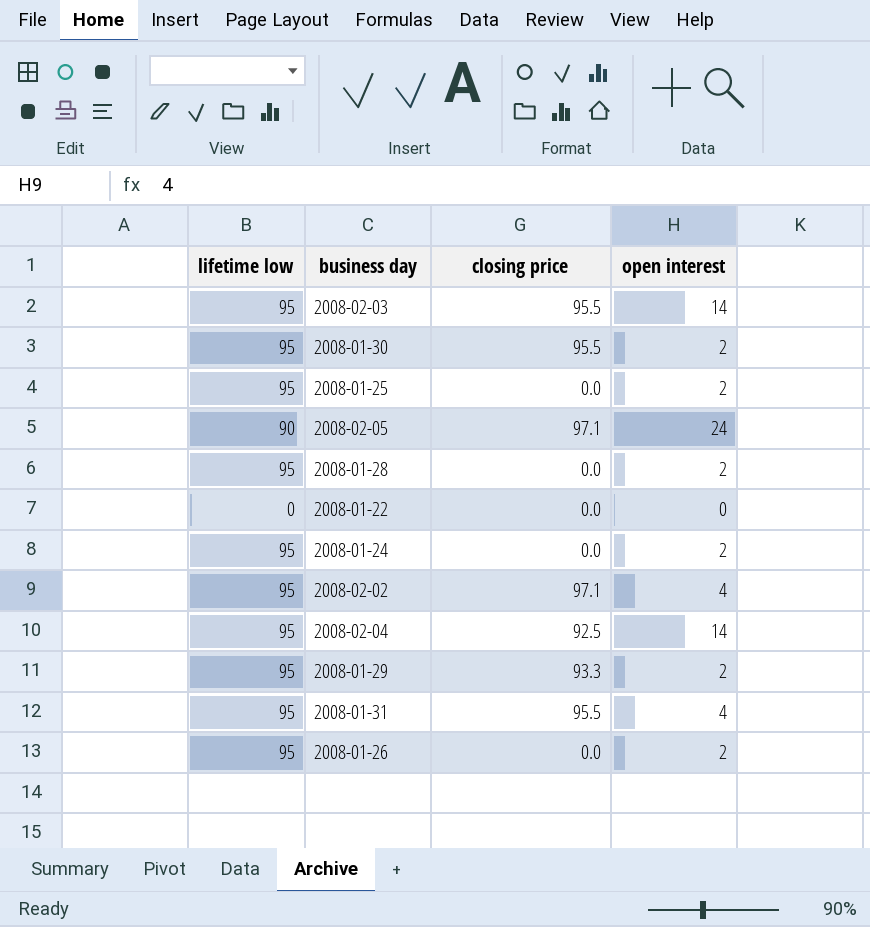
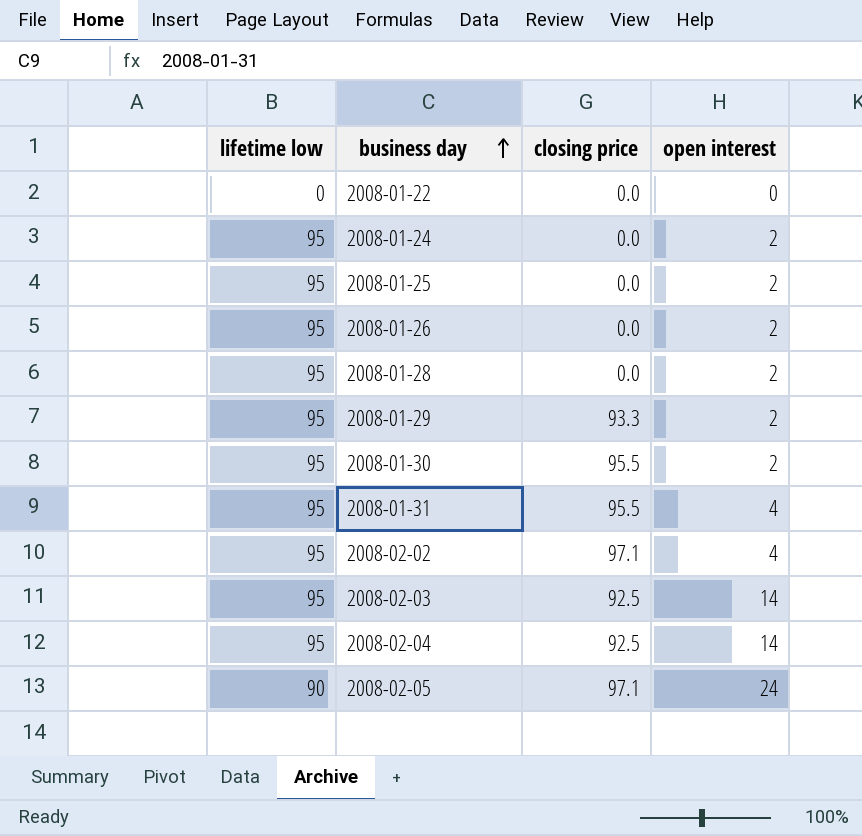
row order: none -> business day ascending
2008-02-03 | closing price: 95.5 -> 92.5

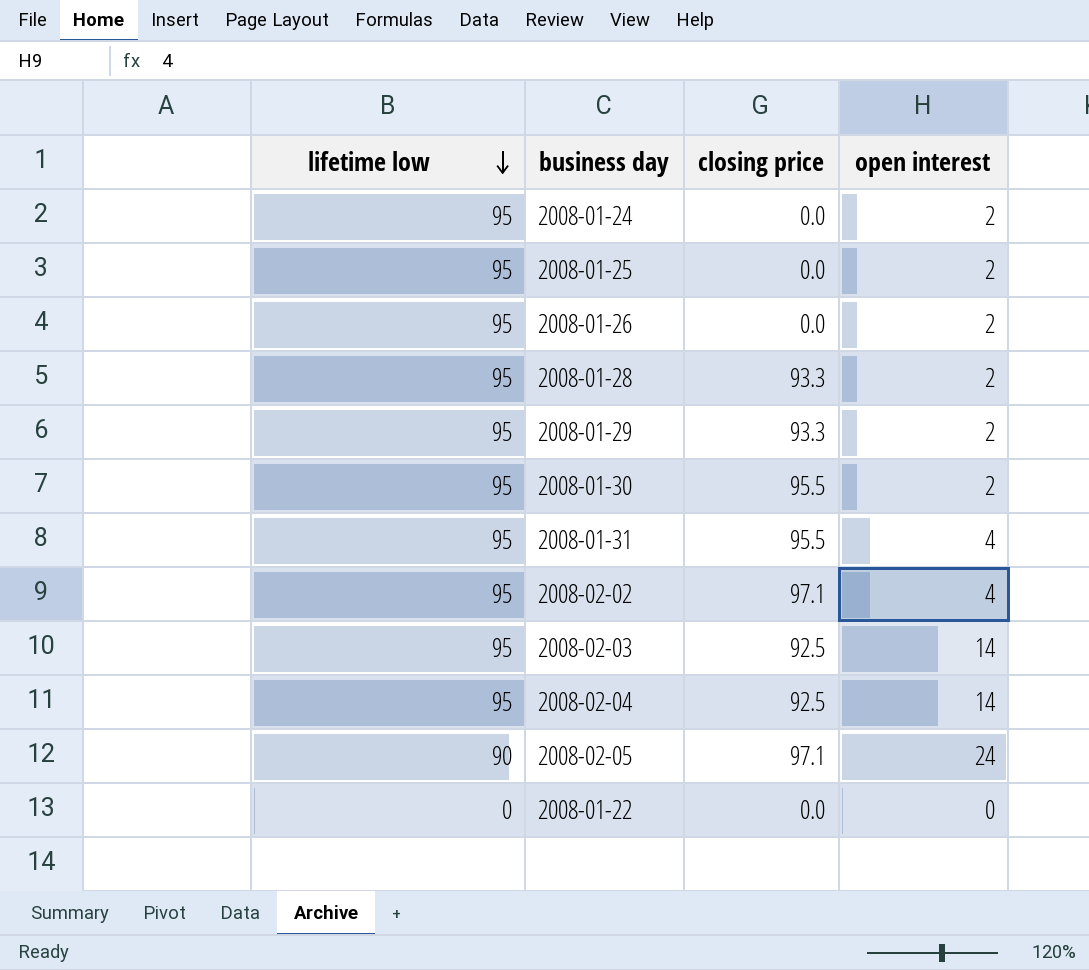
row order: business day ascending -> lifetime low descending
2008-01-28 | closing price: 0.0 -> 93.3

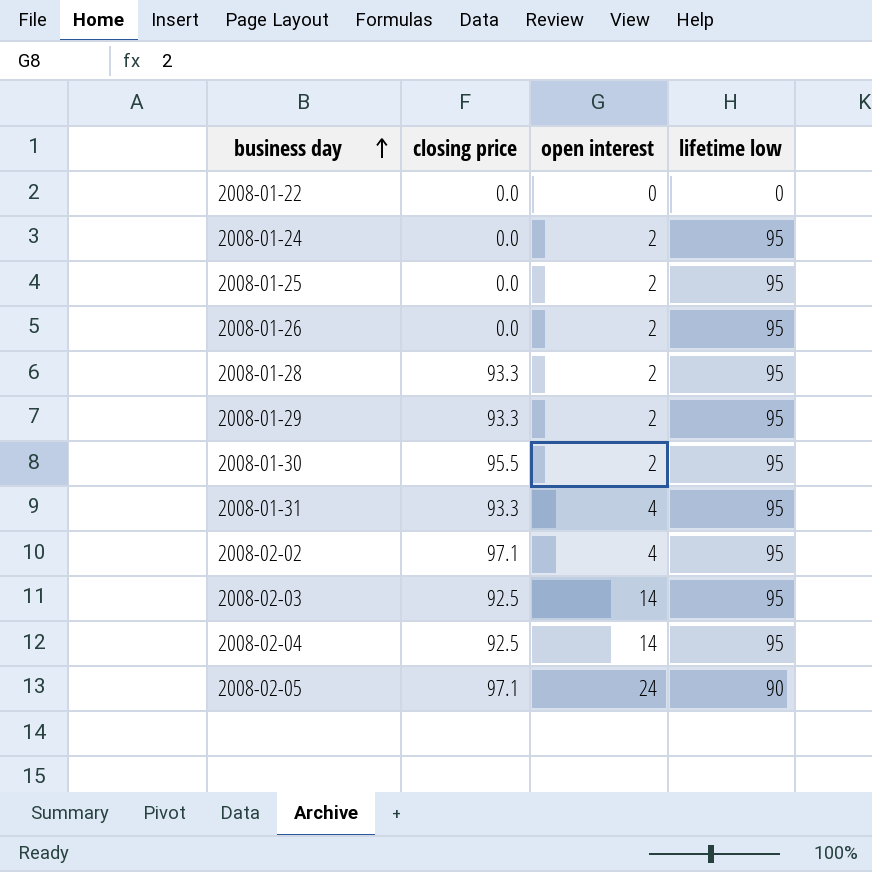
row order: lifetime low descending -> business day ascending
column lifetime low | position: 1 -> 4
2008-01-31 | closing price: 95.5 -> 93.3

